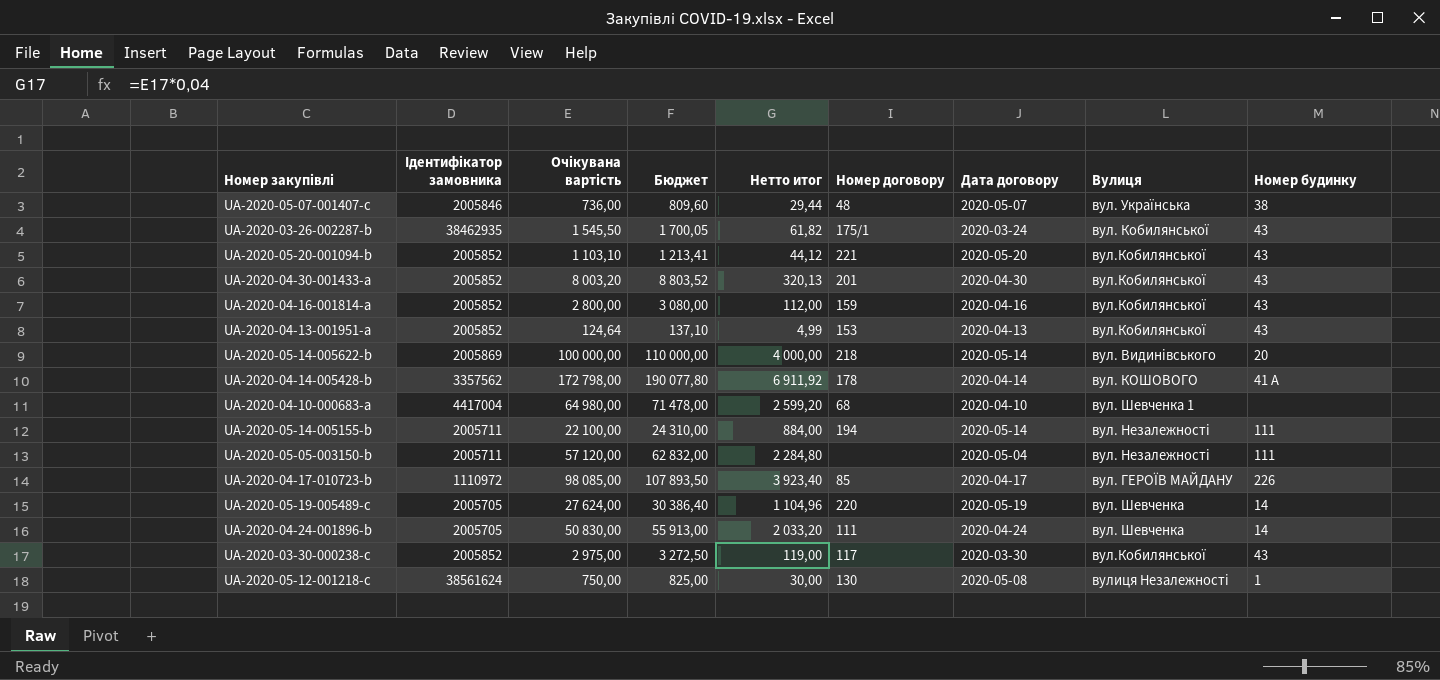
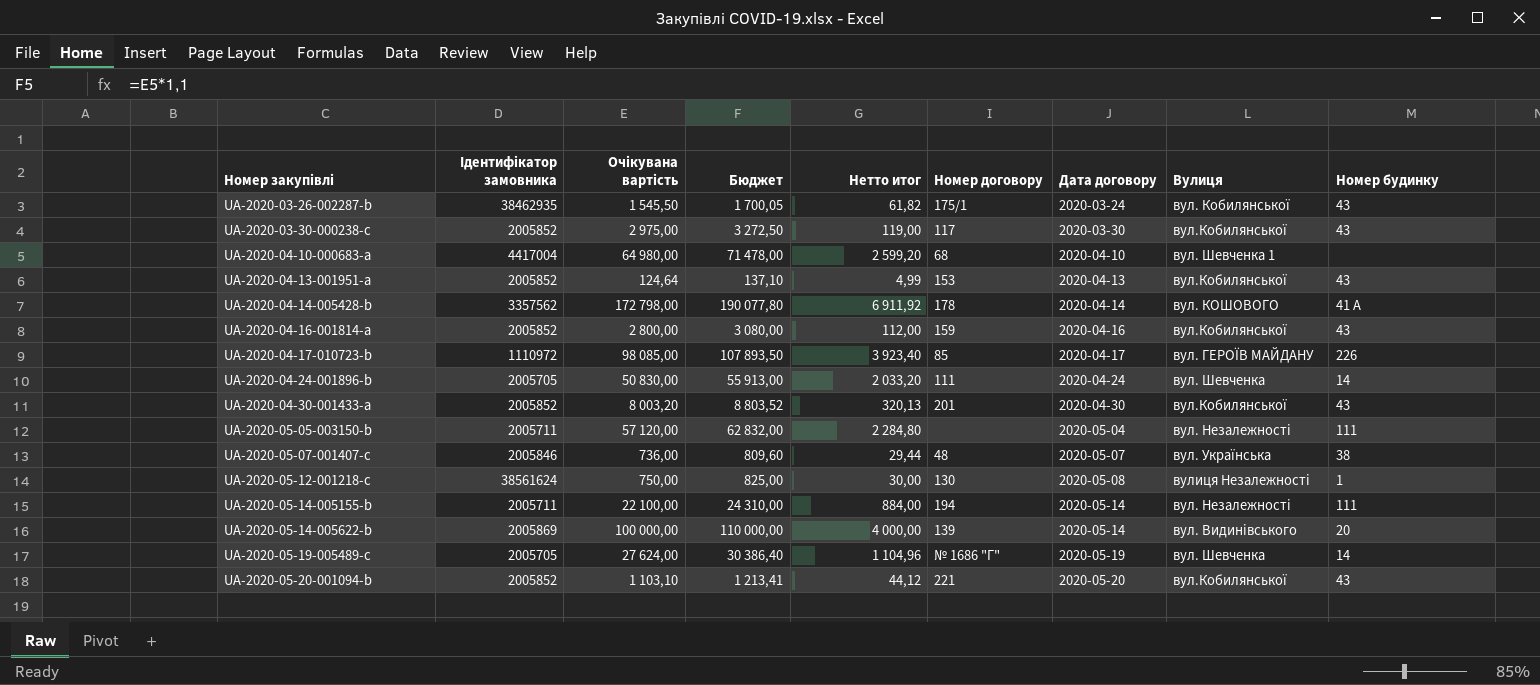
row order: none -> Номер закупівлі ascending
UA-2020-05-14-005622-b | Номер договору: 218 -> 139
UA-2020-05-19-005489-c | Номер договору: 220 -> № 1686 "Г"

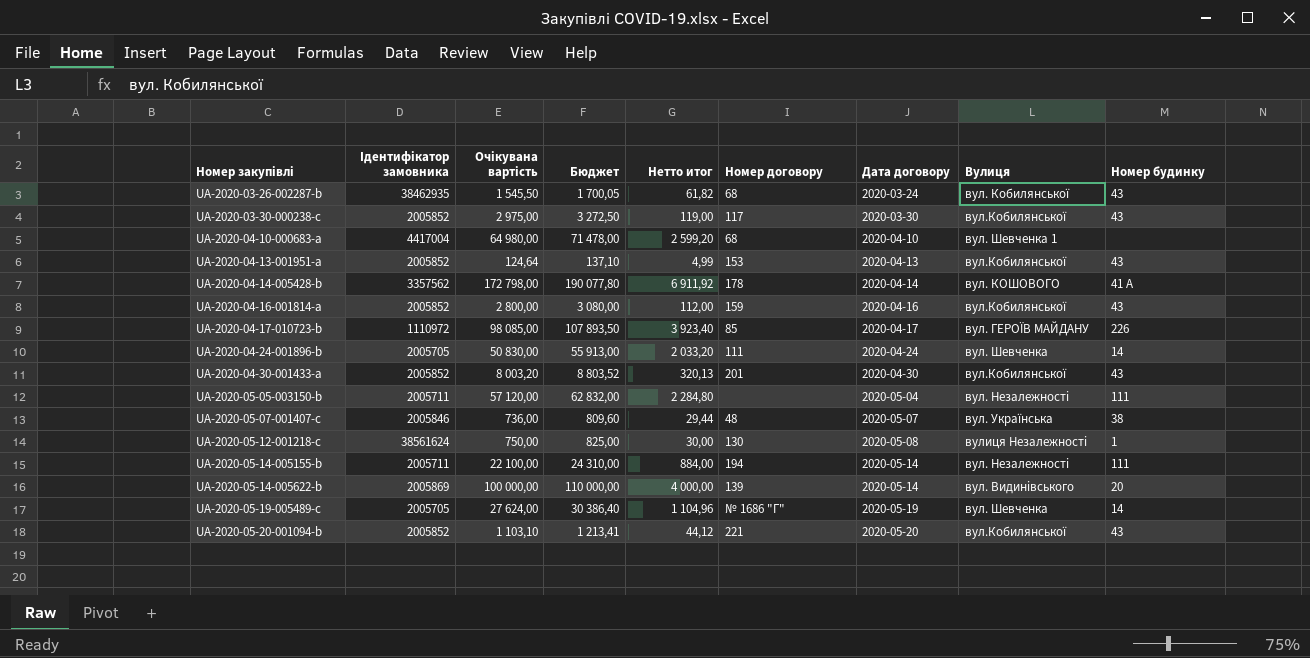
UA-2020-03-26-002287-b | Номер договору: 175/1 -> 68

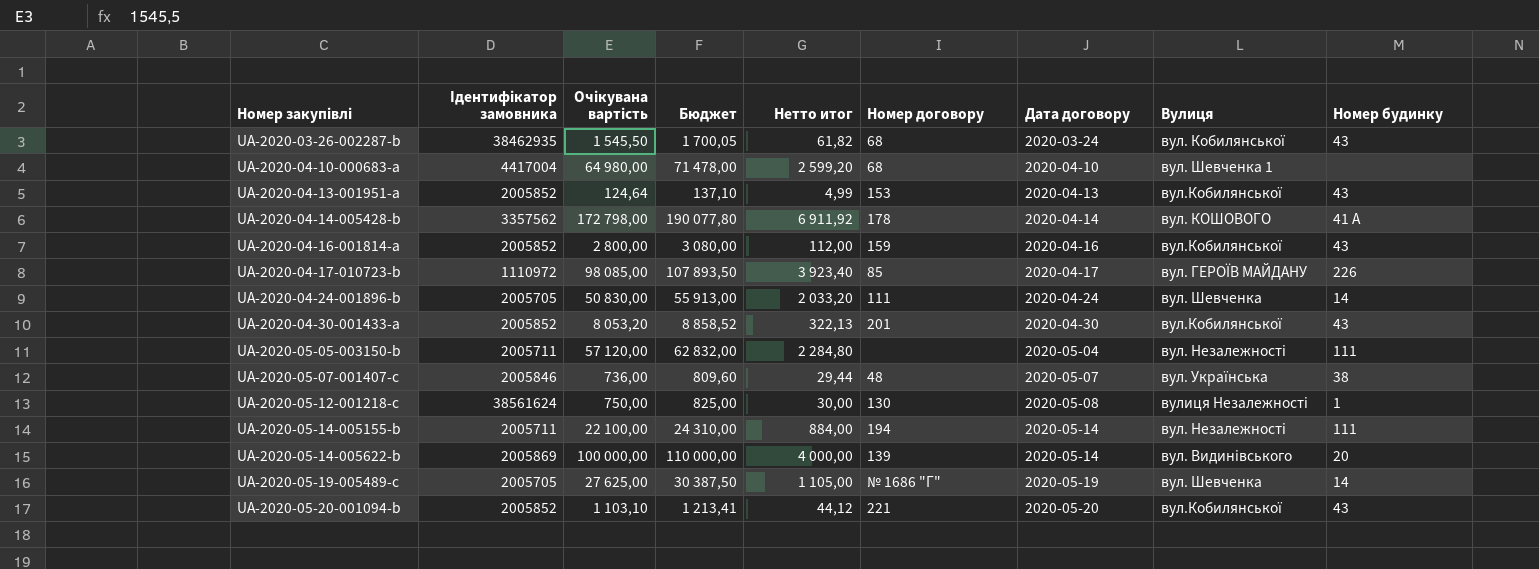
row UA-2020-03-30-000238-c: 2005852 | 2 975,00 | 3 272,50 | 119,00 | 117 | 2020-03-30 | вул.Кобилянської | 43 -> none
UA-2020-04-30-001433-a | Очікувана вартість: 8 003,20 -> 8 053,20
UA-2020-04-30-001433-a | Бюджет: 8 803,52 -> 8 858,52
UA-2020-04-30-001433-a | Нетто итог: 320,13 -> 322,13
UA-2020-05-19-005489-c | Очікувана вартість: 27 624,00 -> 27 625,00
UA-2020-05-19-005489-c | Бюджет: 30 386,40 -> 30 387,50
UA-2020-05-19-005489-c | Нетто итог: 1 104,96 -> 1 105,00

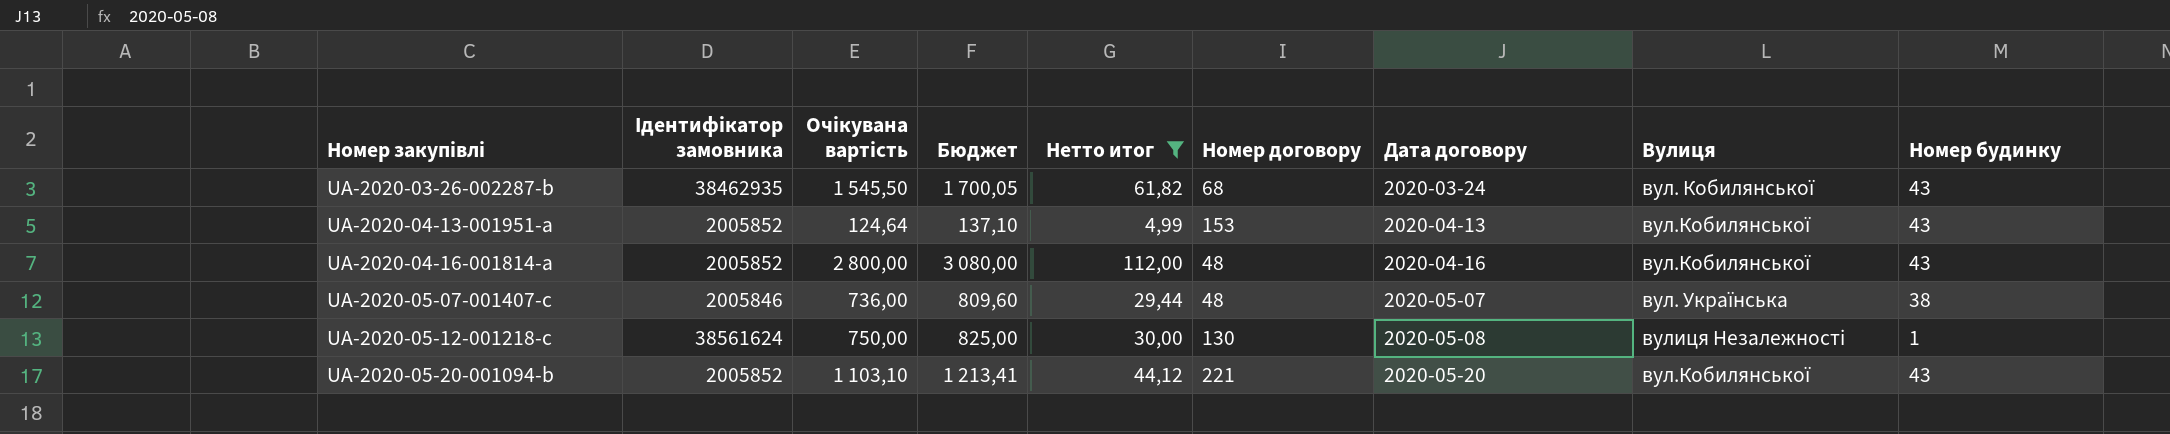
filter: none -> Нетто итог <= 112,00
UA-2020-04-16-001814-a | Номер договору: 159 -> 48

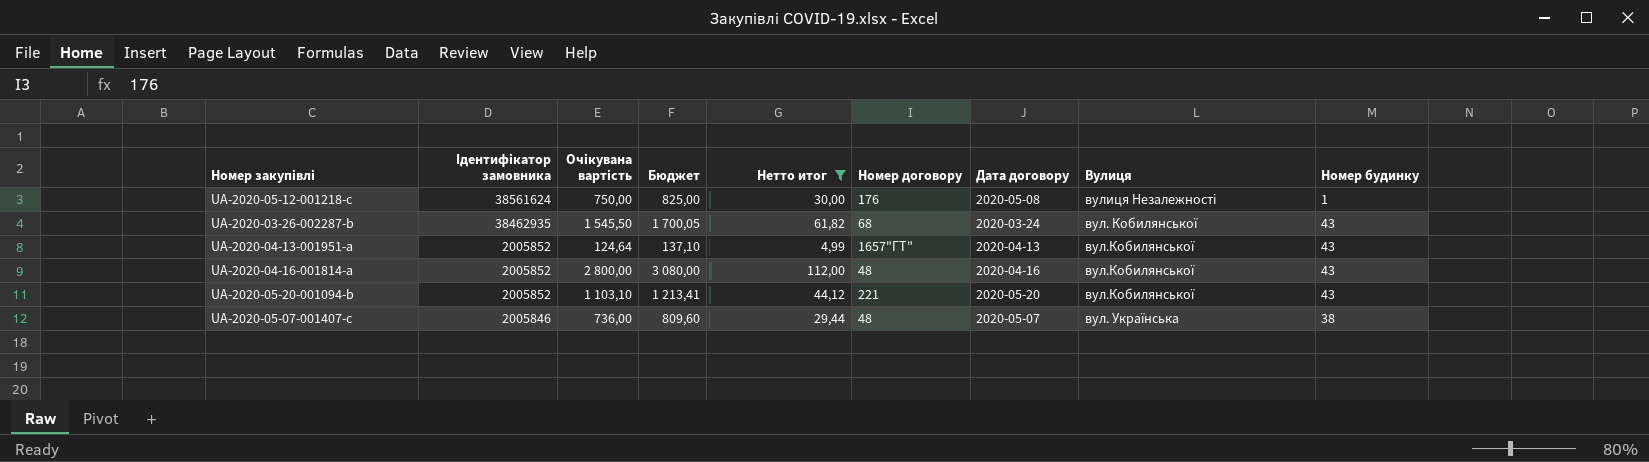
row order: Номер закупівлі ascending -> Ідентифікатор замовника descending
UA-2020-05-12-001218-c | Номер договору: 130 -> 176
UA-2020-04-13-001951-a | Номер договору: 153 -> 1657"ГТ"

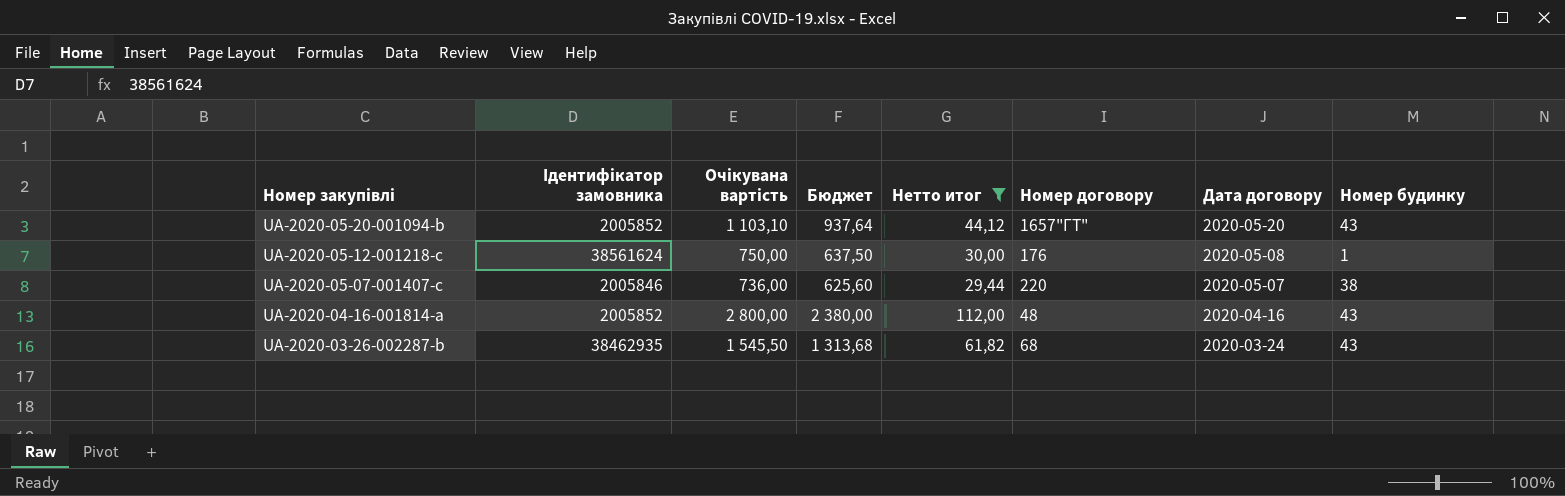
row order: Ідентифікатор замовника descending -> Номер закупівлі descending
column Вулиця | position: 8 -> none
column Бюджет | formula: [Очікувана вартість] * 1,1 -> [Очікувана вартість] * 0,85
row UA-2020-04-13-001951-a: 2005852 | 124,64 | 137,10 | 4,99 | 1657"ГТ" | 2020-04-13 | вул.Кобилянської | 43 -> none
UA-2020-05-20-001094-b | Номер договору: 221 -> 1657"ГТ"
UA-2020-05-07-001407-c | Номер договору: 48 -> 220

